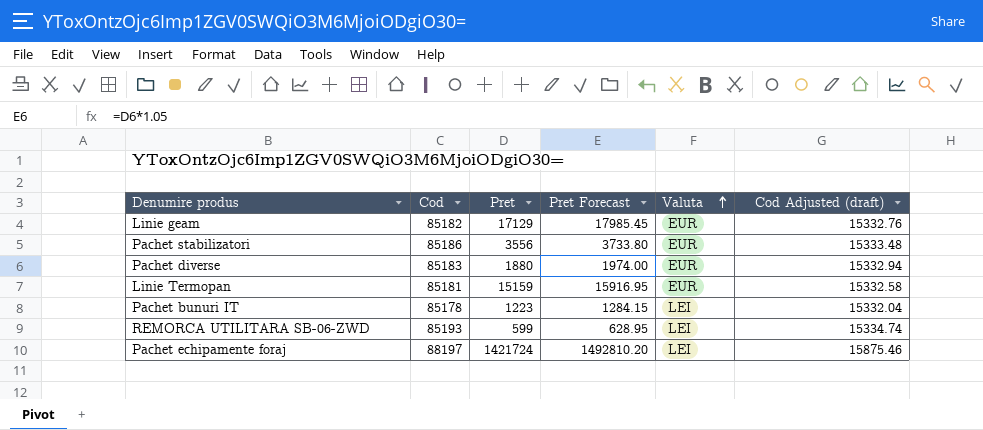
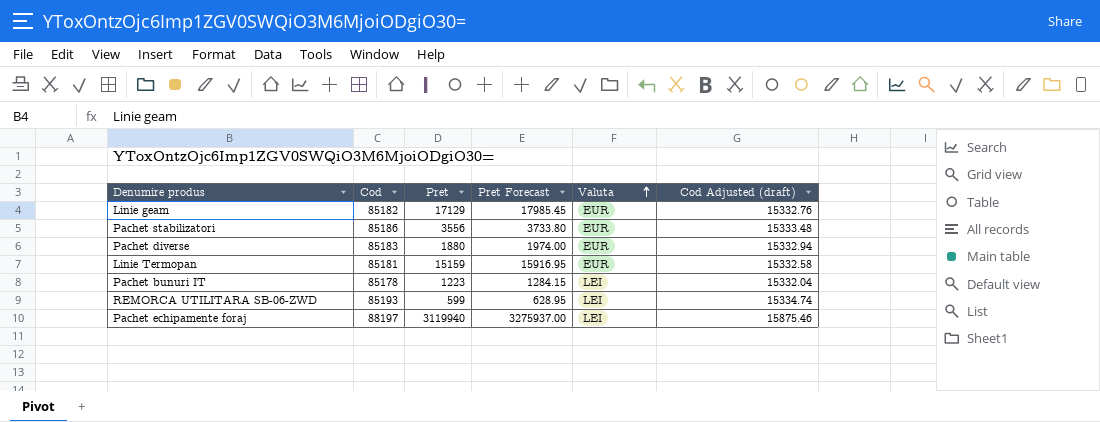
Pachet echipamente foraj | Pret: 1421724 -> 3119940
Pachet echipamente foraj | Pret Forecast: 1492810.20 -> 3275937.00

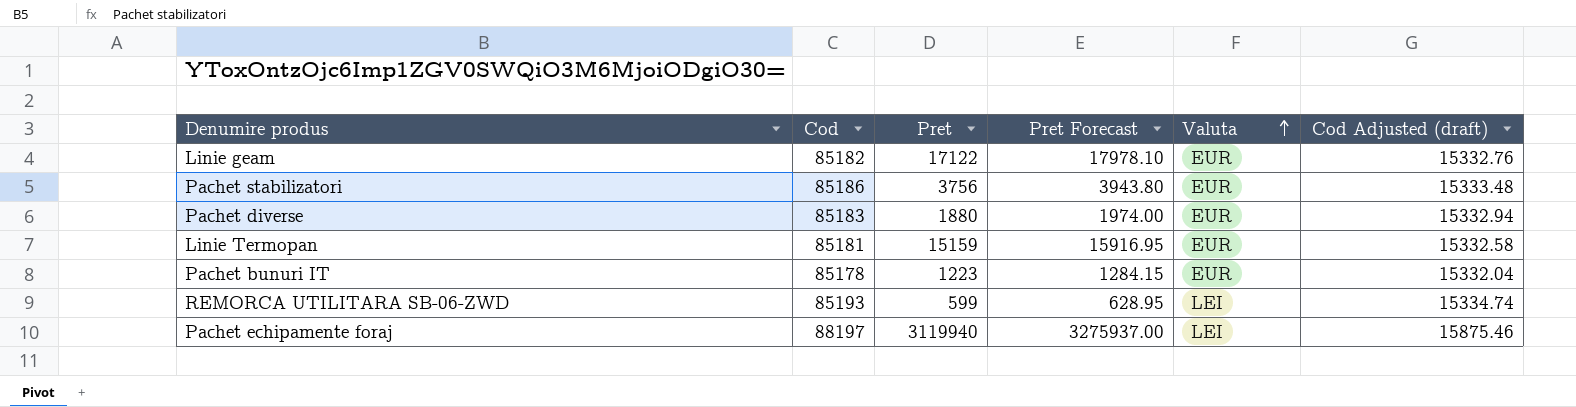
Linie geam | Pret: 17129 -> 17122
Linie geam | Pret Forecast: 17985.45 -> 17978.10
Pachet stabilizatori | Pret: 3556 -> 3756
Pachet stabilizatori | Pret Forecast: 3733.80 -> 3943.80
Pachet bunuri IT | Valuta: LEI -> EUR

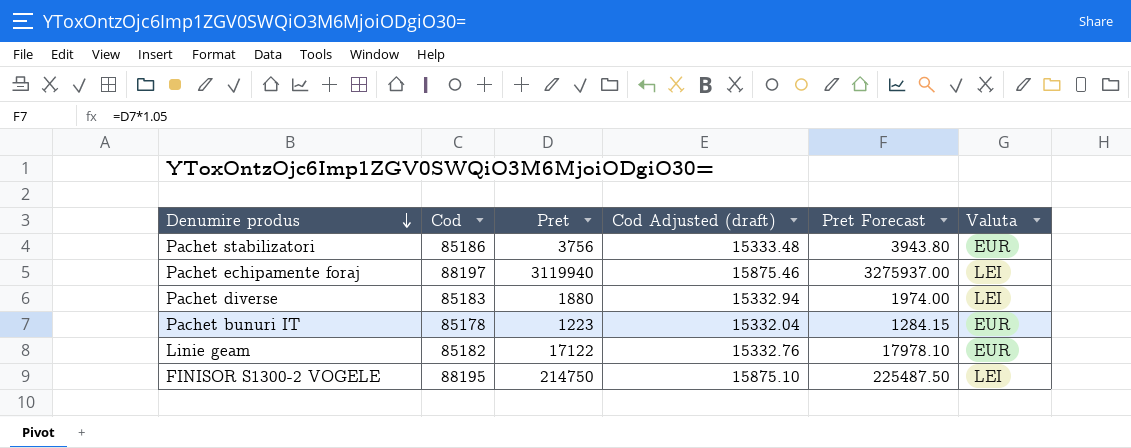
row order: Valuta ascending -> Denumire produs descending
column Cod Adjusted (draft) | position: 6 -> 4
row Linie Termopan: 85181 | 15159 | 15916.95 | EUR | 15332.58 -> none
row REMORCA UTILITARA SB-06-ZWD: 85193 | 599 | 628.95 | LEI | 15334.74 -> none
Pachet diverse | Valuta: EUR -> LEI
row FINISOR S1300-2 VOGELE: none -> 88195 | 214750 | 15875.10 | 225487.50 | LEI

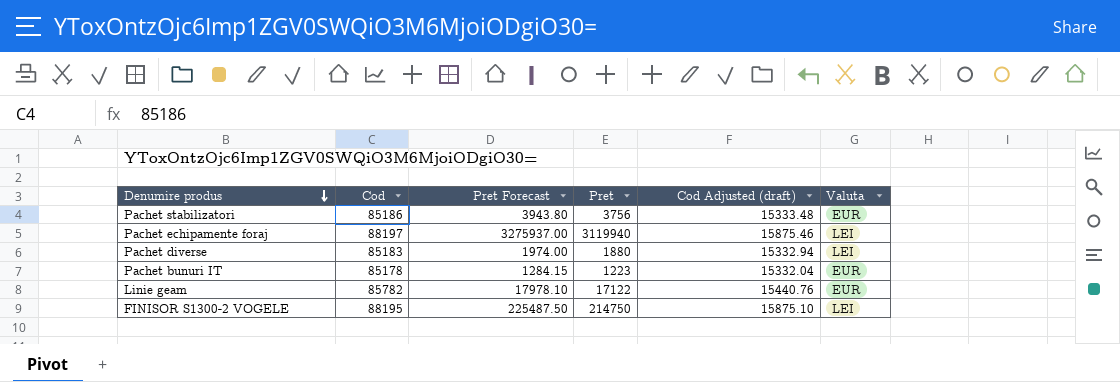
column Pret Forecast | position: 5 -> 3
Linie geam | Cod: 85182 -> 85782
Linie geam | Cod Adjusted (draft): 15332.76 -> 15440.76

